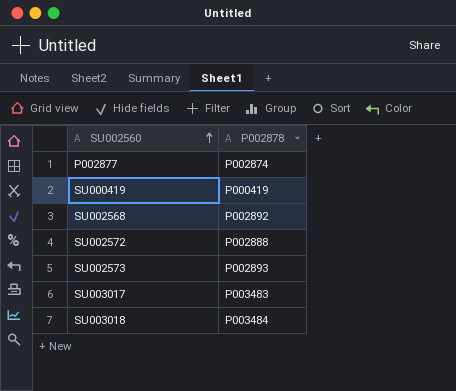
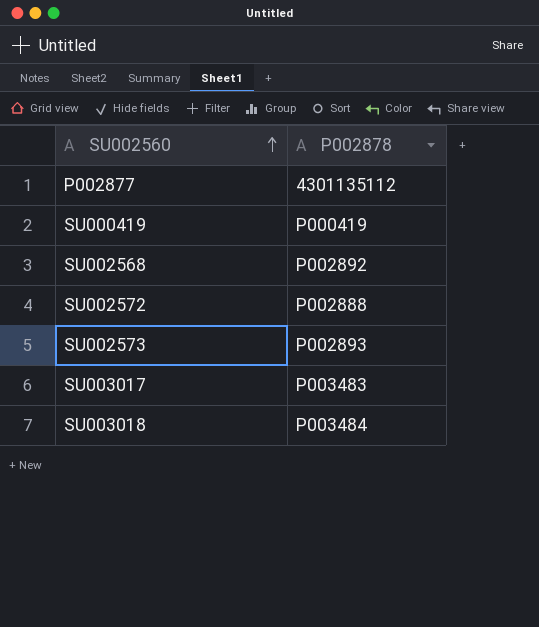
P002877 | P002878: P002874 -> 4301135112

